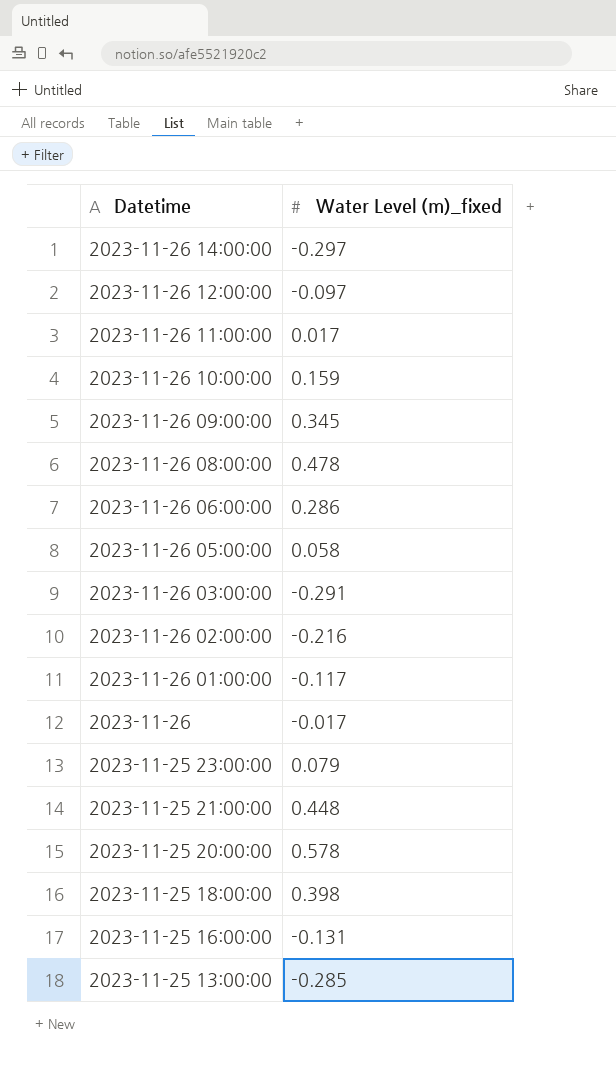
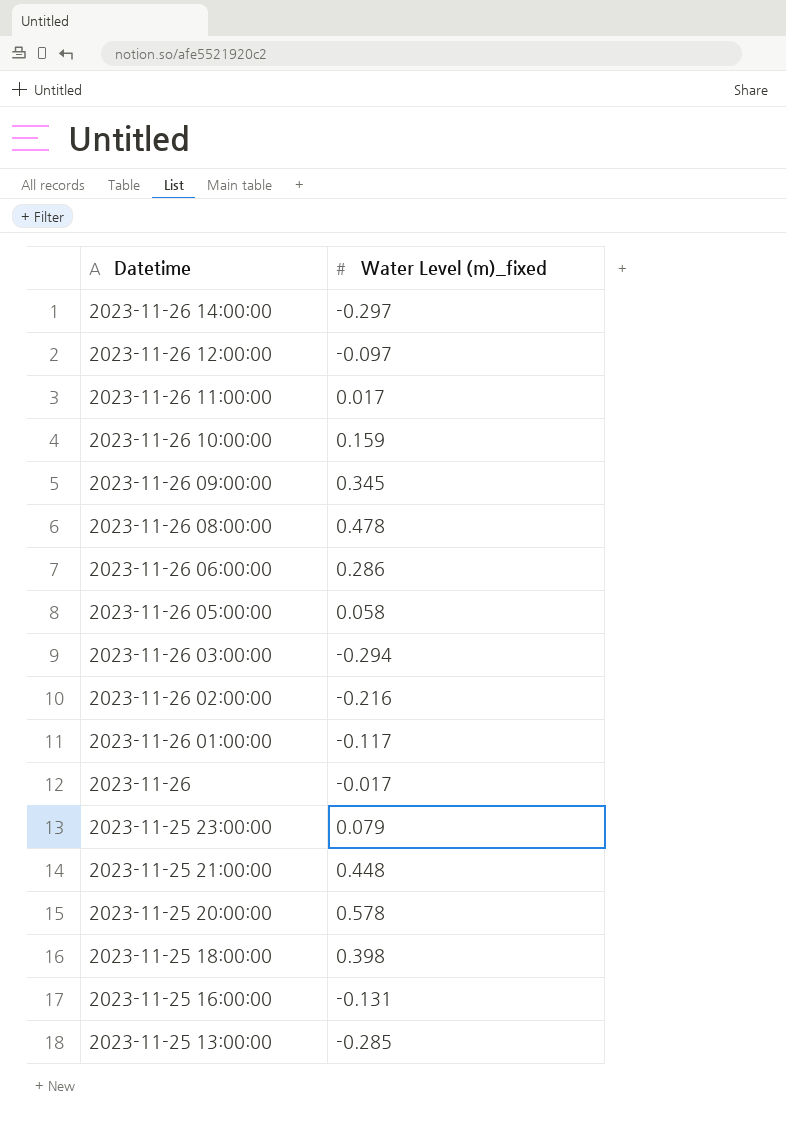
2023-11-26 03:00:00 | Water Level (m)_fixed: -0.291 -> -0.294

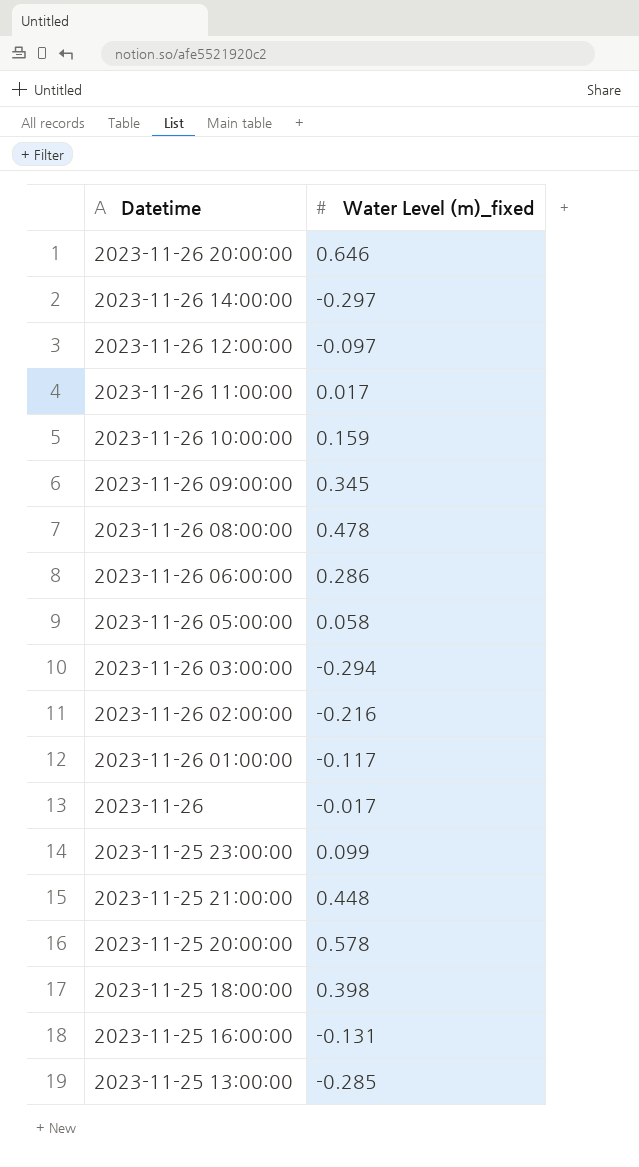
row 2023-11-26 20:00:00: none -> 0.646
2023-11-25 23:00:00 | Water Level (m)_fixed: 0.079 -> 0.099

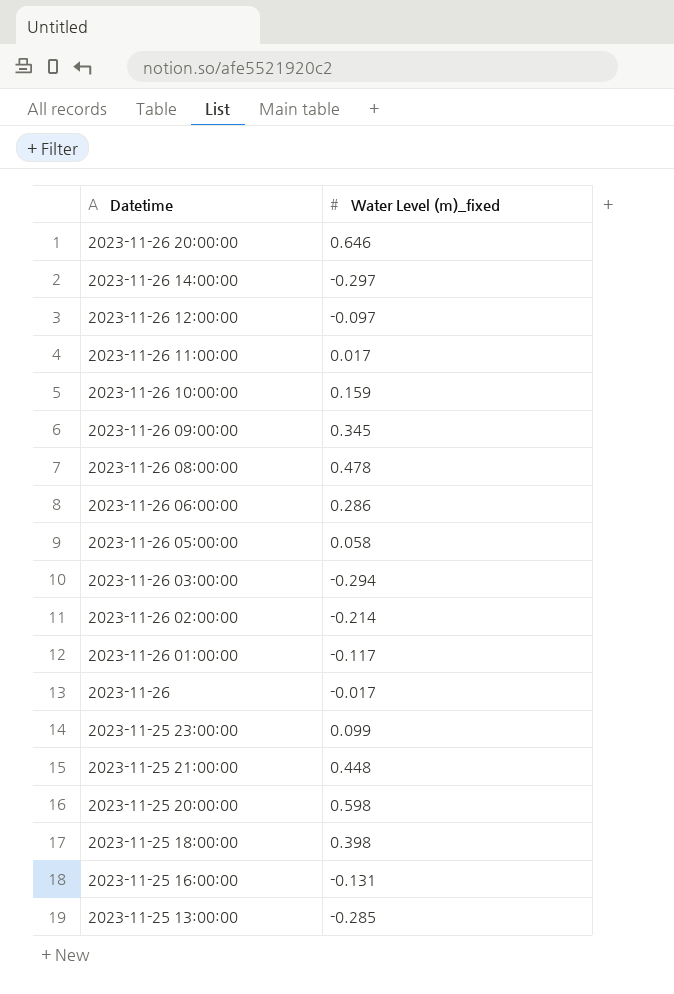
2023-11-26 02:00:00 | Water Level (m)_fixed: -0.216 -> -0.214
2023-11-25 20:00:00 | Water Level (m)_fixed: 0.578 -> 0.598

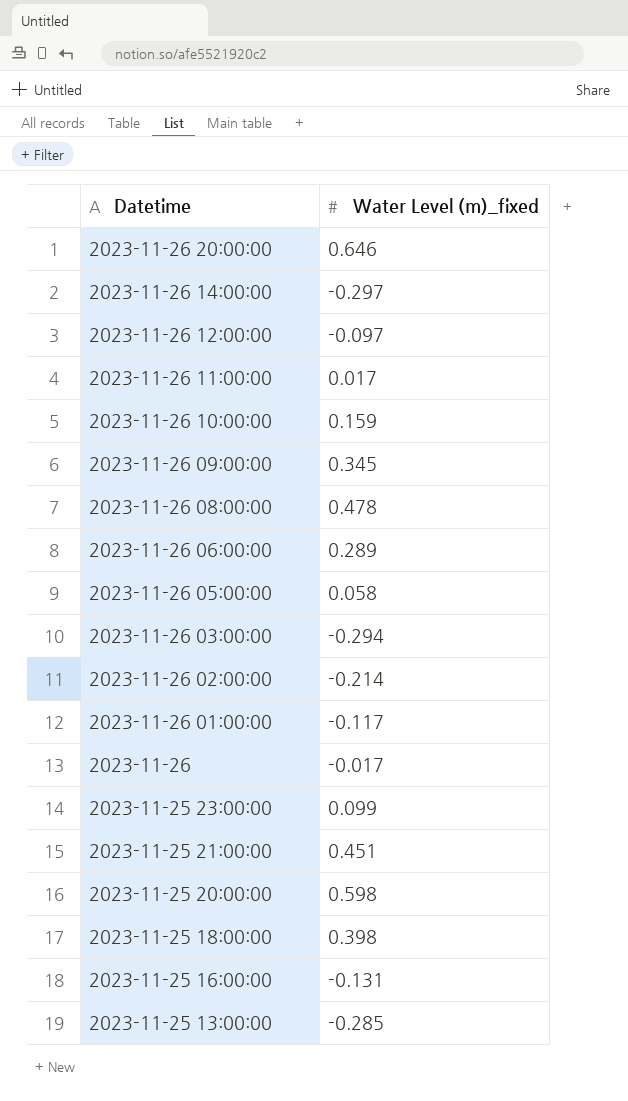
2023-11-26 06:00:00 | Water Level (m)_fixed: 0.286 -> 0.289
2023-11-25 21:00:00 | Water Level (m)_fixed: 0.448 -> 0.451

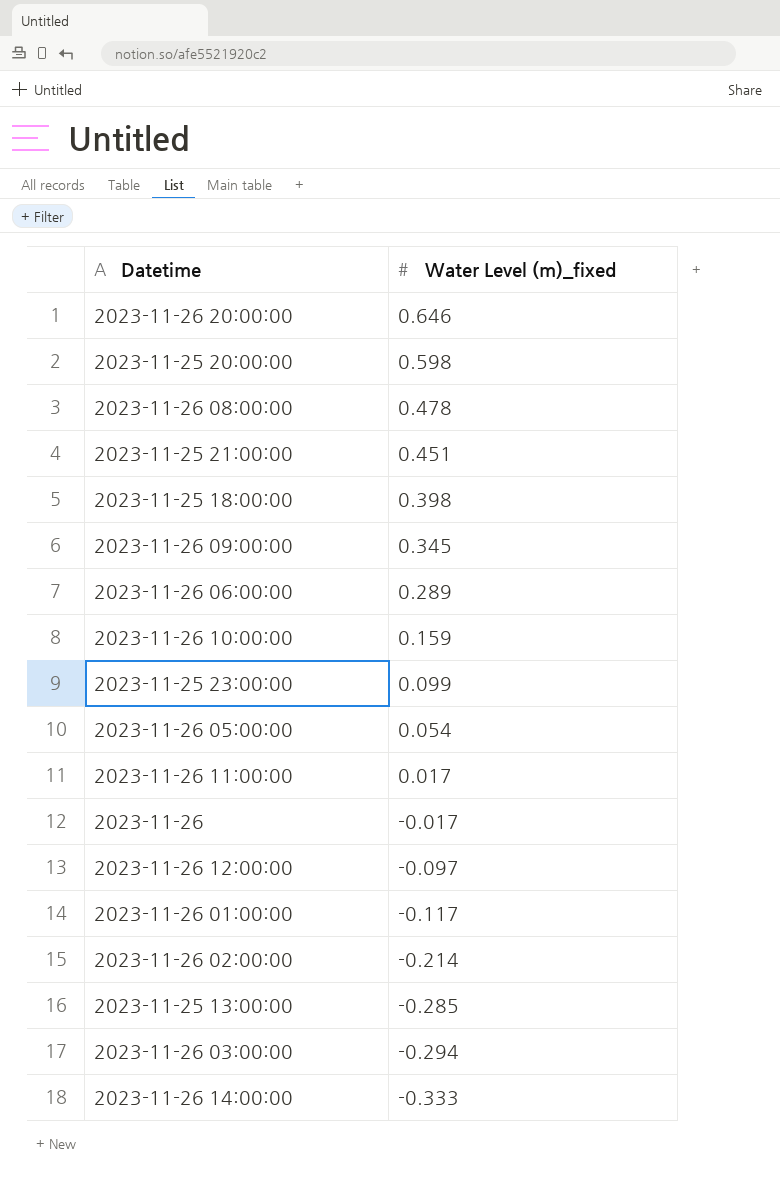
row order: Datetime descending -> Water Level (m)_fixed descending
row 2023-11-25 16:00:00: -0.131 -> none
2023-11-26 05:00:00 | Water Level (m)_fixed: 0.058 -> 0.054
2023-11-26 14:00:00 | Water Level (m)_fixed: -0.297 -> -0.333

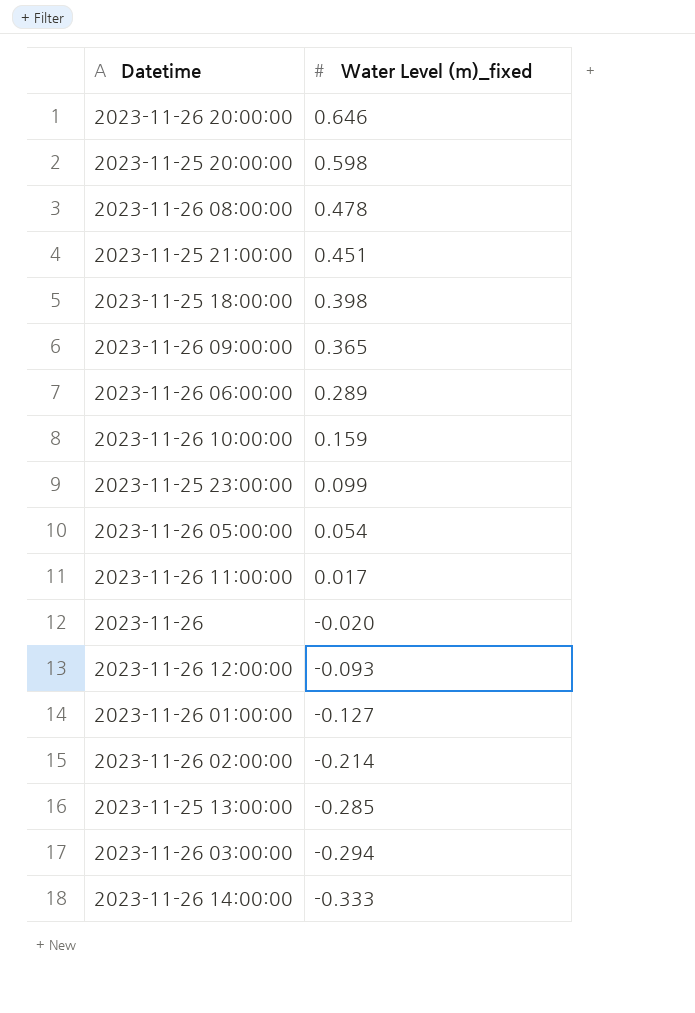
2023-11-26 09:00:00 | Water Level (m)_fixed: 0.345 -> 0.365
2023-11-26 | Water Level (m)_fixed: -0.017 -> -0.020
2023-11-26 12:00:00 | Water Level (m)_fixed: -0.097 -> -0.093
2023-11-26 01:00:00 | Water Level (m)_fixed: -0.117 -> -0.127

